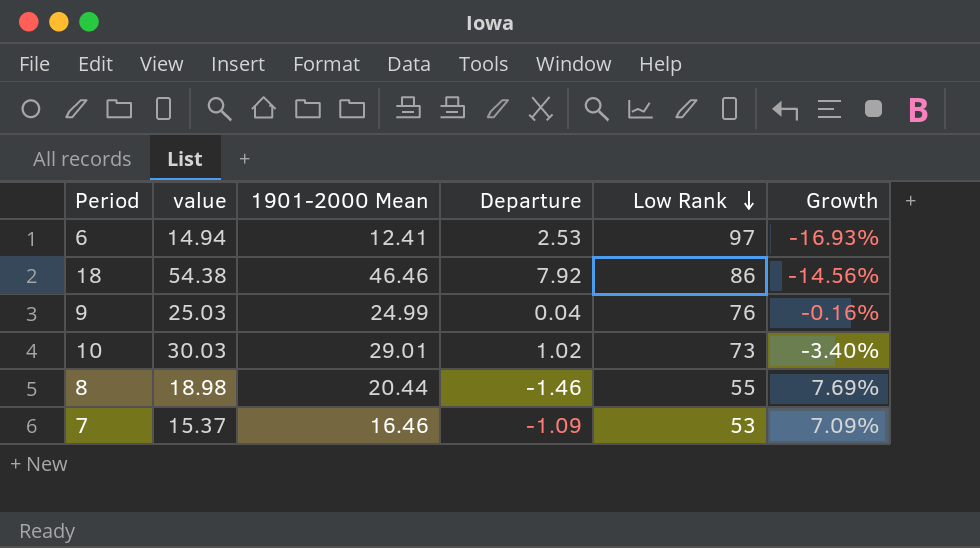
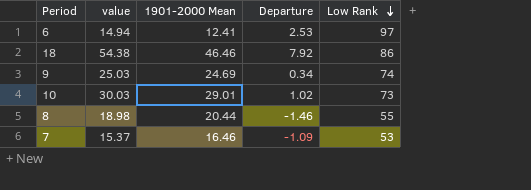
column Growth | formula: ([1901-2000 Mean] - [value]) / [value] -> none
9 | 1901-2000 Mean: 24.99 -> 24.69
9 | Departure: 0.04 -> 0.34
9 | Low Rank: 76 -> 74

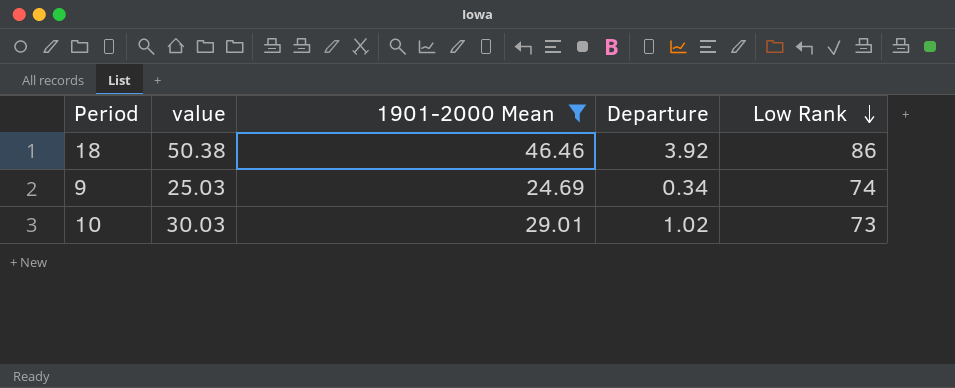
filter: none -> 1901-2000 Mean >= 24.69
18 | value: 54.38 -> 50.38
18 | Departure: 7.92 -> 3.92

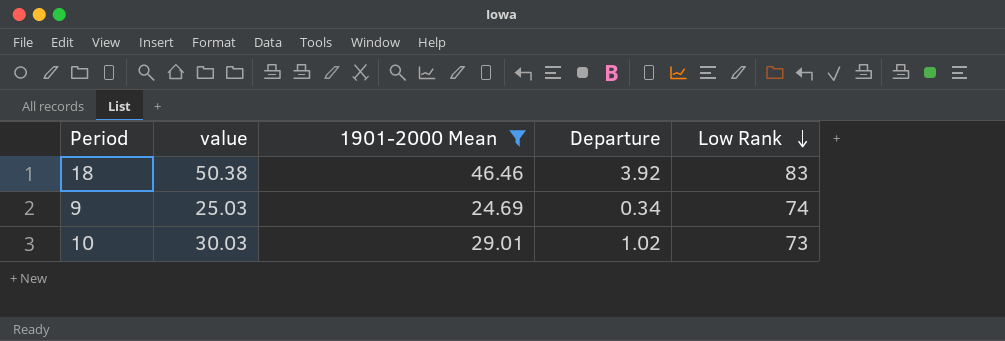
18 | Low Rank: 86 -> 83

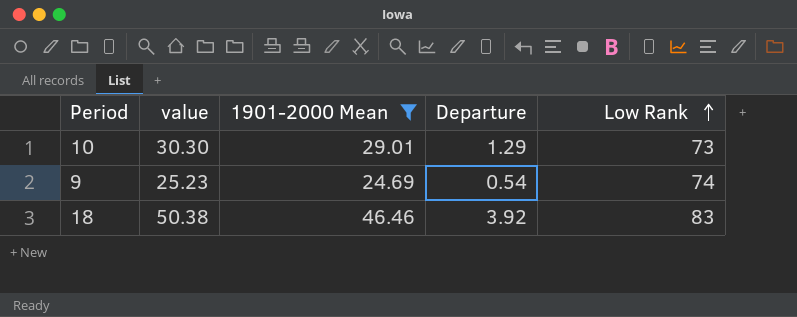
row order: Low Rank descending -> Low Rank ascending
10 | value: 30.03 -> 30.30
10 | Departure: 1.02 -> 1.29
9 | value: 25.03 -> 25.23
9 | Departure: 0.34 -> 0.54

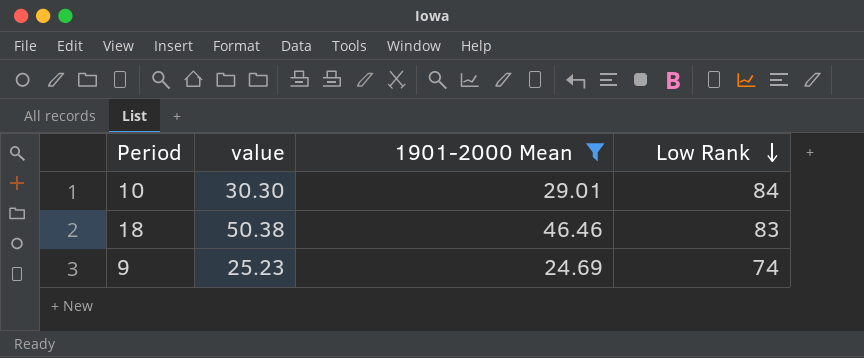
row order: Low Rank ascending -> Low Rank descending
column Departure | formula: [value] - [1901-2000 Mean] -> none
10 | Low Rank: 73 -> 84

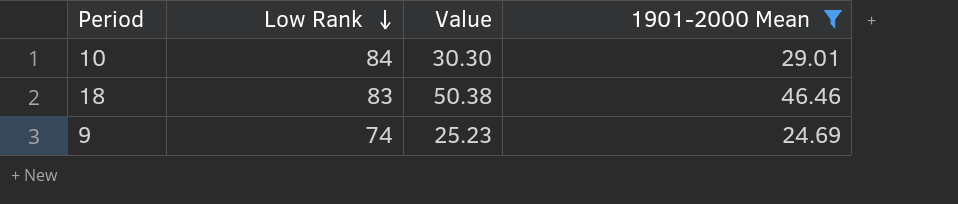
column Low Rank | position: 4 -> 2
column name: value -> Value

